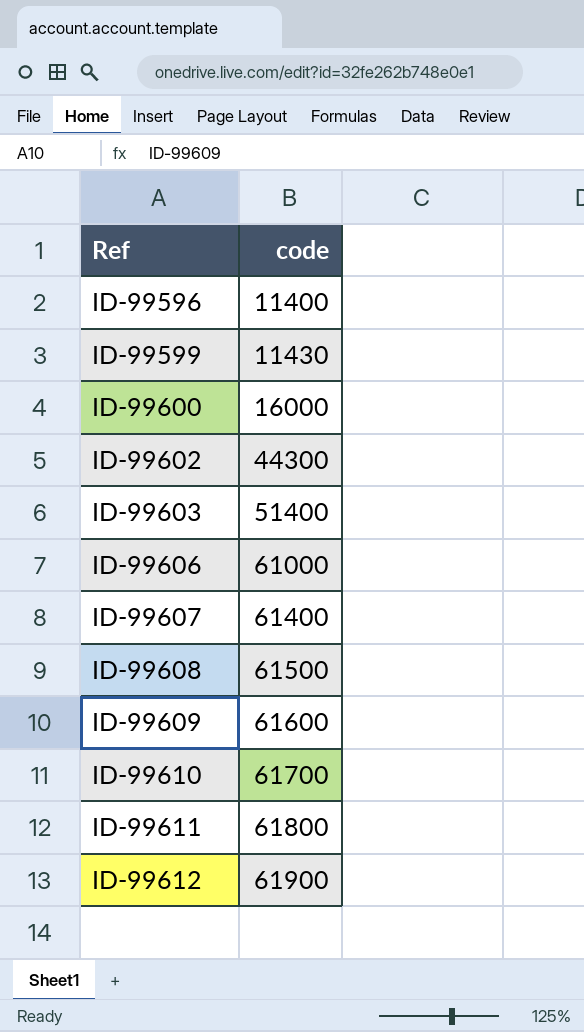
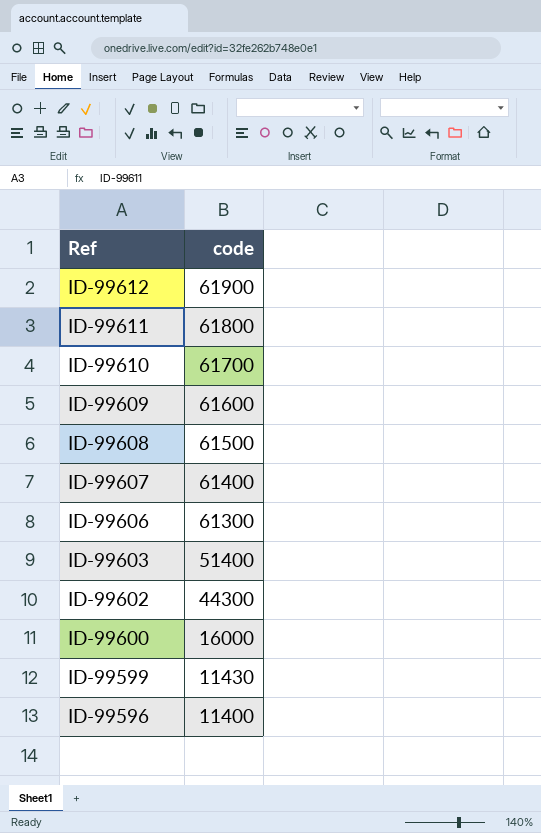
row order: Ref ascending -> Ref descending
ID-99606 | code: 61000 -> 61300

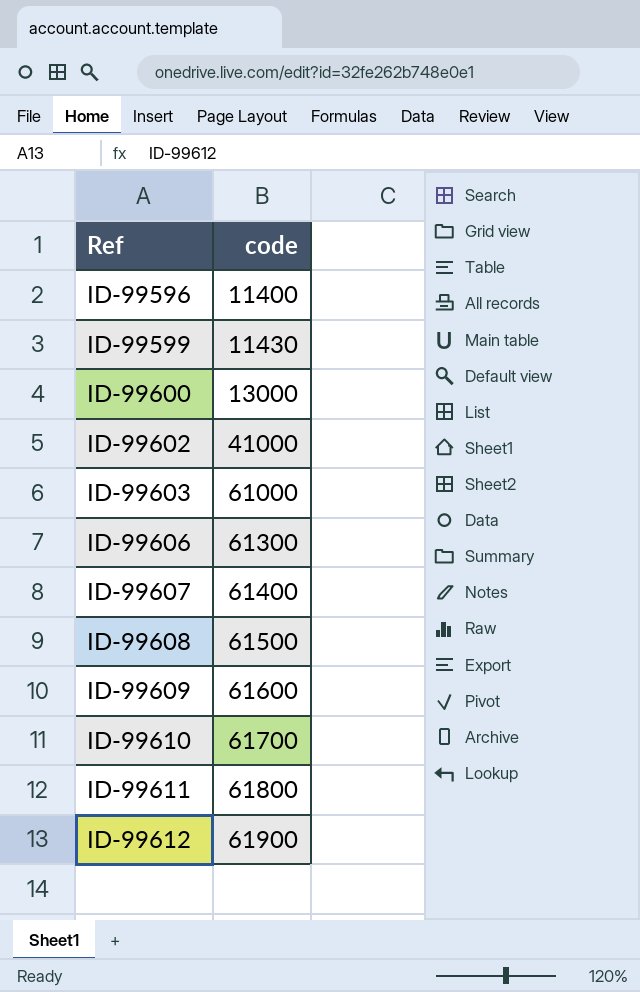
row order: Ref descending -> Ref ascending
ID-99600 | code: 16000 -> 13000
ID-99602 | code: 44300 -> 41000
ID-99603 | code: 51400 -> 61000

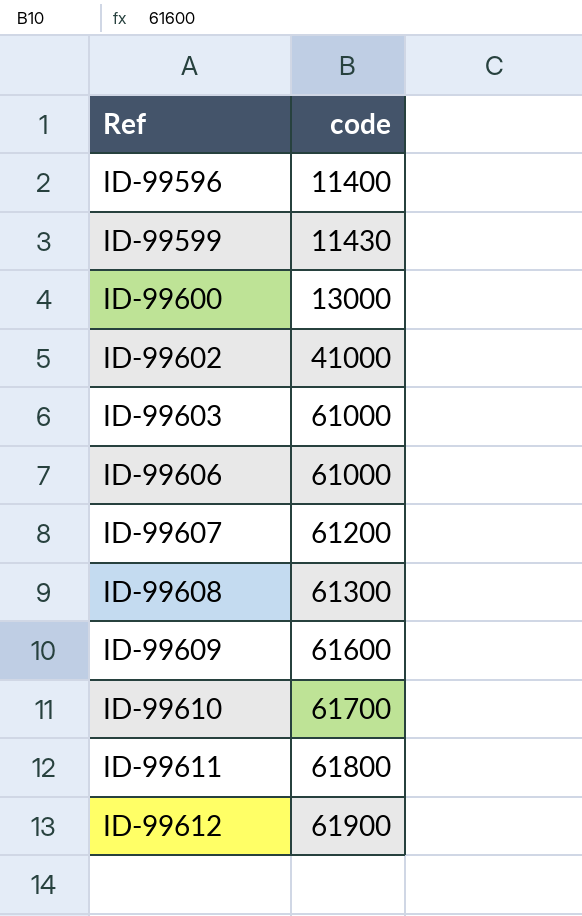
ID-99606 | code: 61300 -> 61000
ID-99607 | code: 61400 -> 61200
ID-99608 | code: 61500 -> 61300

